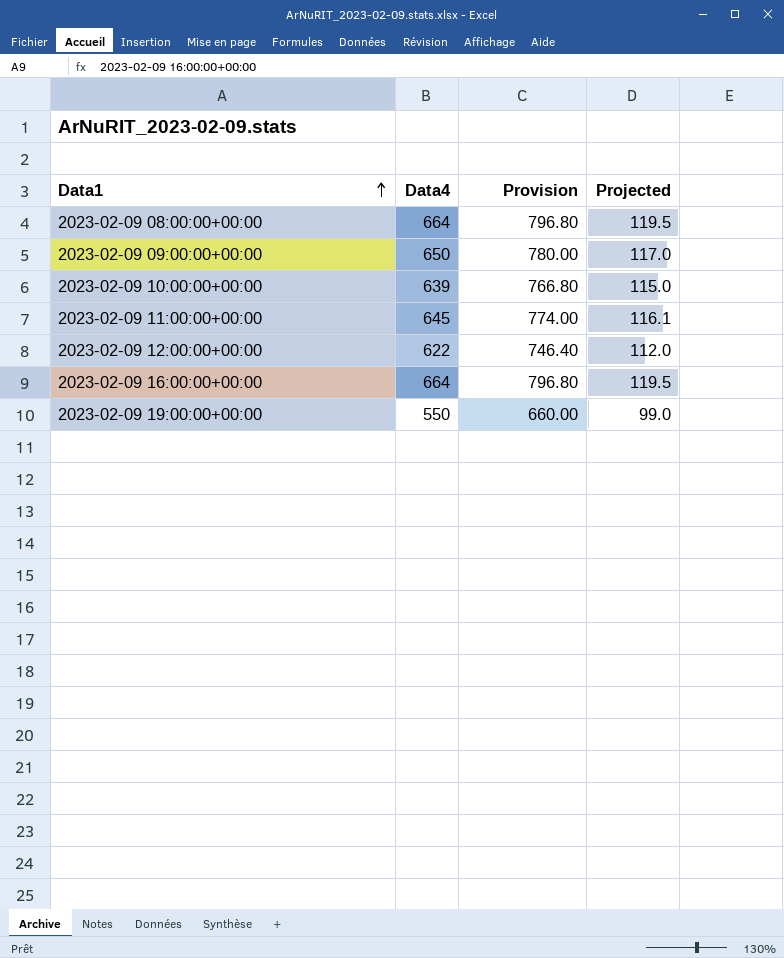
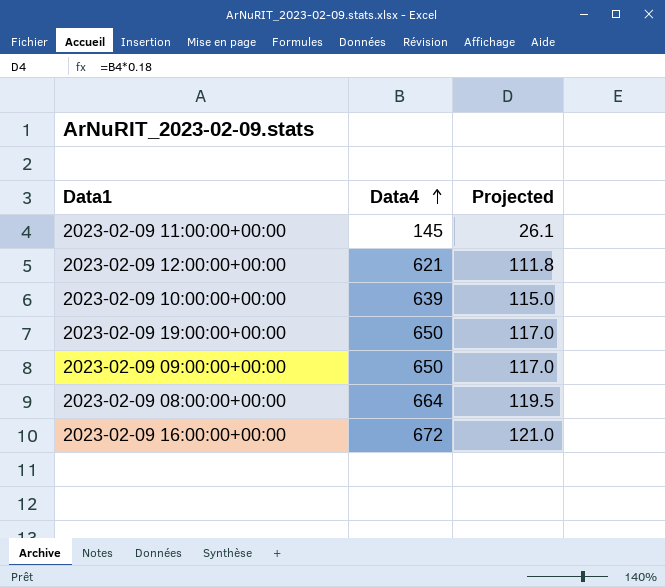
row order: Data1 ascending -> Data4 ascending
column Provision | formula: [Data4] * 1.2 -> none
2023-02-09 11:00:00+00:00 | Data4: 645 -> 145
2023-02-09 11:00:00+00:00 | Projected: 116.1 -> 26.1
2023-02-09 12:00:00+00:00 | Data4: 622 -> 621
2023-02-09 12:00:00+00:00 | Projected: 112.0 -> 111.8
2023-02-09 19:00:00+00:00 | Data4: 550 -> 650
2023-02-09 19:00:00+00:00 | Projected: 99.0 -> 117.0
2023-02-09 16:00:00+00:00 | Data4: 664 -> 672
2023-02-09 16:00:00+00:00 | Projected: 119.5 -> 121.0

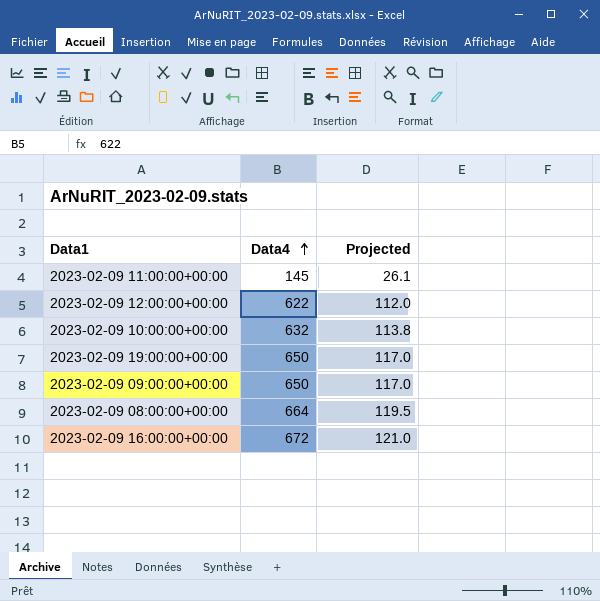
2023-02-09 12:00:00+00:00 | Data4: 621 -> 622
2023-02-09 12:00:00+00:00 | Projected: 111.8 -> 112.0
2023-02-09 10:00:00+00:00 | Data4: 639 -> 632
2023-02-09 10:00:00+00:00 | Projected: 115.0 -> 113.8

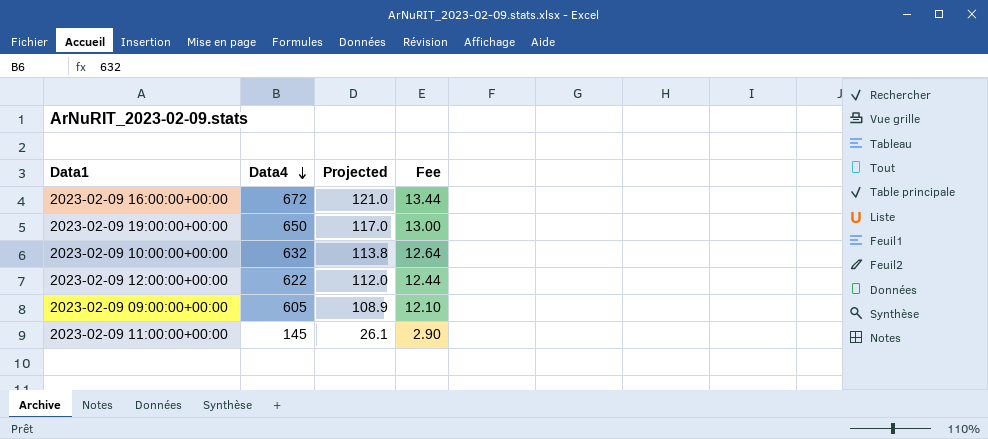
row order: Data4 ascending -> Data4 descending
column Fee | formula: none -> [Data4] * 0.02
row 2023-02-09 08:00:00+00:00: 664 | 119.5 -> none
2023-02-09 09:00:00+00:00 | Data4: 650 -> 605
2023-02-09 09:00:00+00:00 | Projected: 117.0 -> 108.9

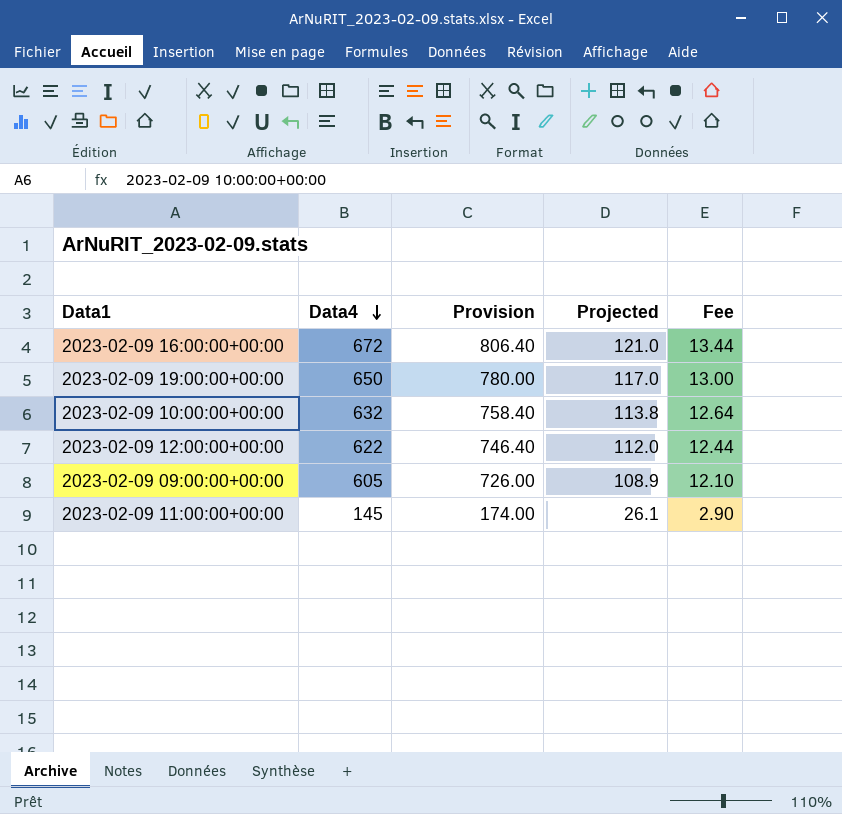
column Provision | formula: none -> [Data4] * 1.2

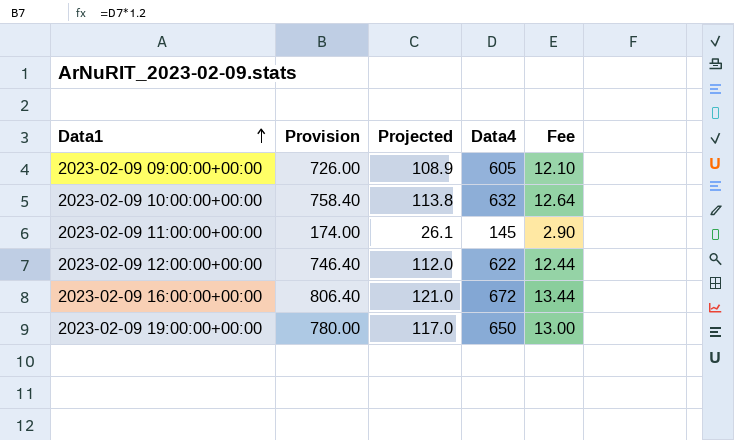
row order: Data4 descending -> Data1 ascending
column Data4 | position: 2 -> 4

